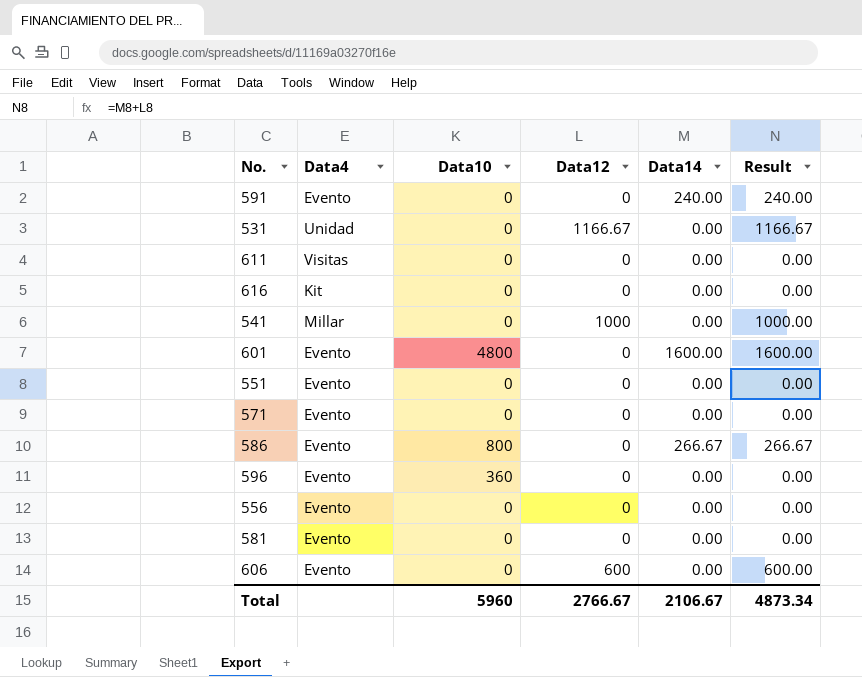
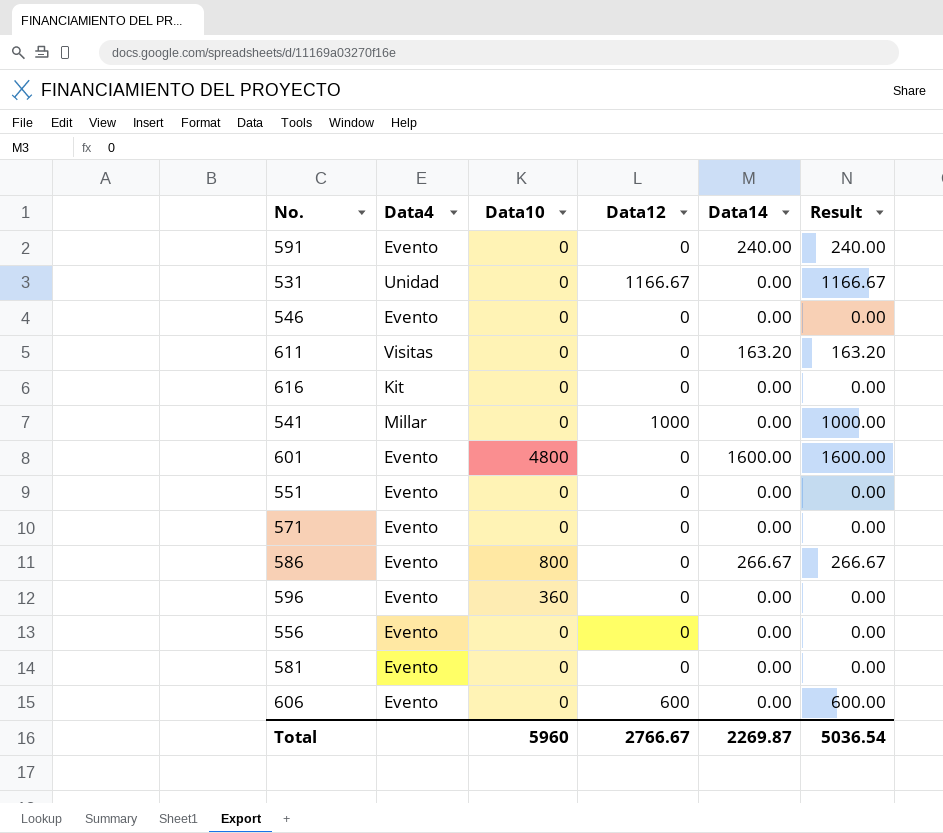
row 546: none -> Evento | 0 | 0 | 0.00 | 0.00
611 | Data14: 0.00 -> 163.20
611 | Result: 0.00 -> 163.20
Total | Data14: 2106.67 -> 2269.87
Total | Result: 4873.34 -> 5036.54

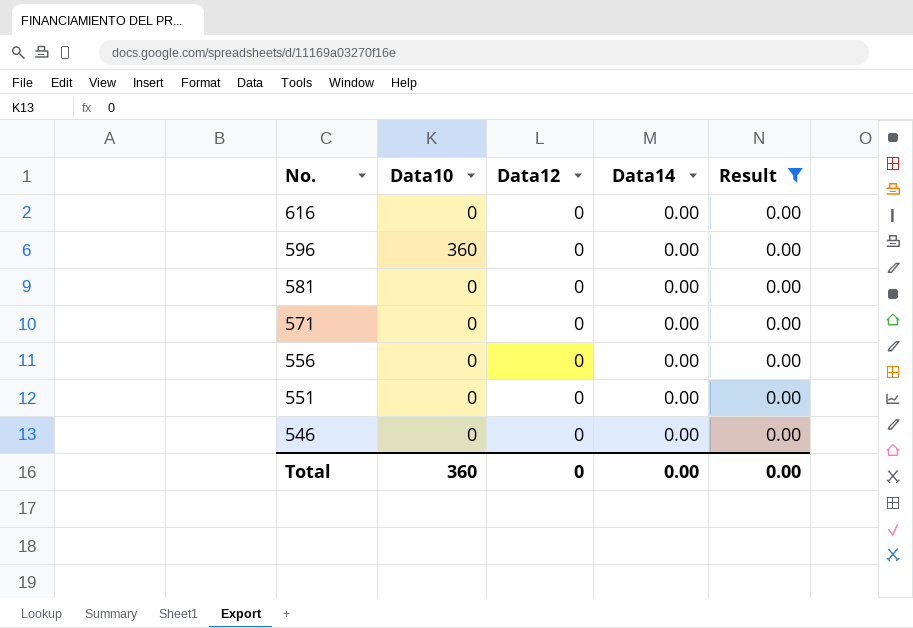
filter: none -> Result = 0.00
row order: none -> No. descending
column Data4 | position: 2 -> none
Total | Data10: 5960 -> 360
Total | Data12: 2766.67 -> 0
Total | Data14: 2269.87 -> 0.00
Total | Result: 5036.54 -> 0.00

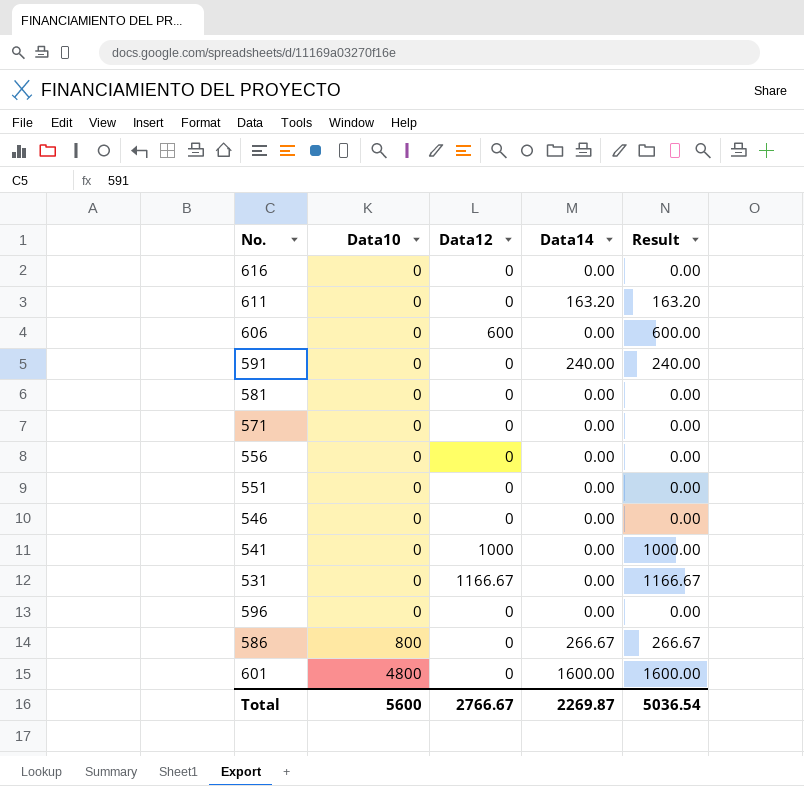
filter: Result = 0.00 -> none
row order: No. descending -> Data10 ascending
596 | Data10: 360 -> 0
Total | Data10: 360 -> 5600
Total | Data12: 0 -> 2766.67
Total | Data14: 0.00 -> 2269.87
Total | Result: 0.00 -> 5036.54

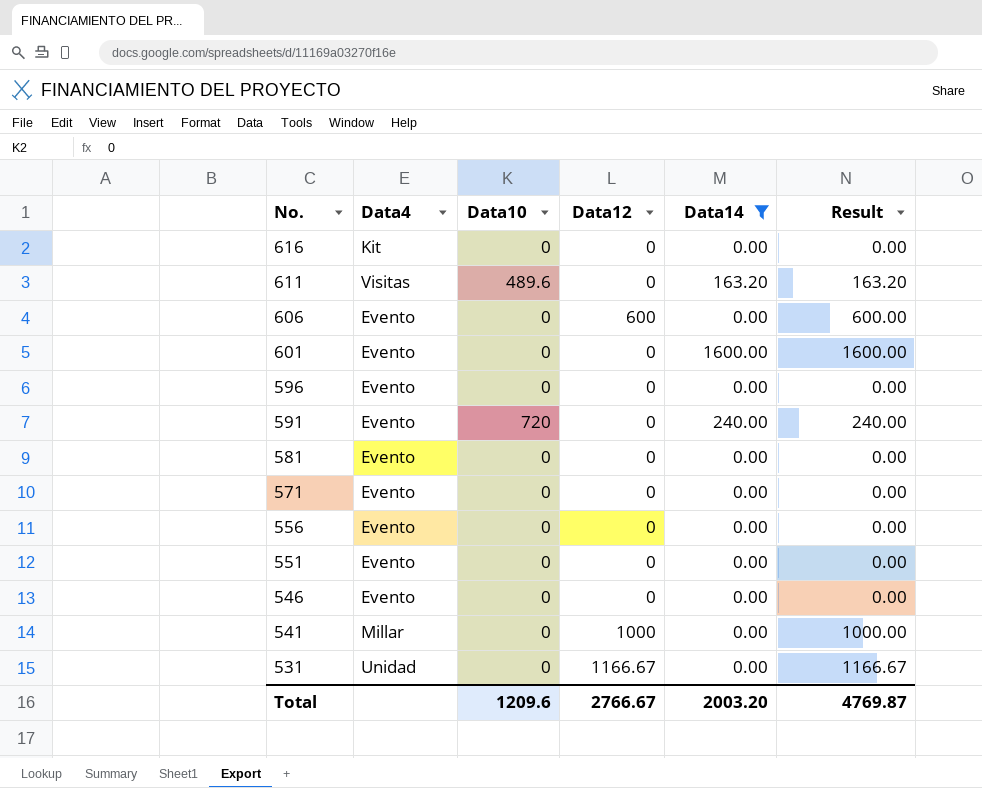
filter: none -> Data14 != 266.67
row order: Data10 ascending -> No. descending
column Data4 | position: none -> 2
611 | Data10: 0 -> 489.6
601 | Data10: 4800 -> 0
591 | Data10: 0 -> 720
Total | Data10: 5600 -> 1209.6
Total | Data14: 2269.87 -> 2003.20
Total | Result: 5036.54 -> 4769.87

